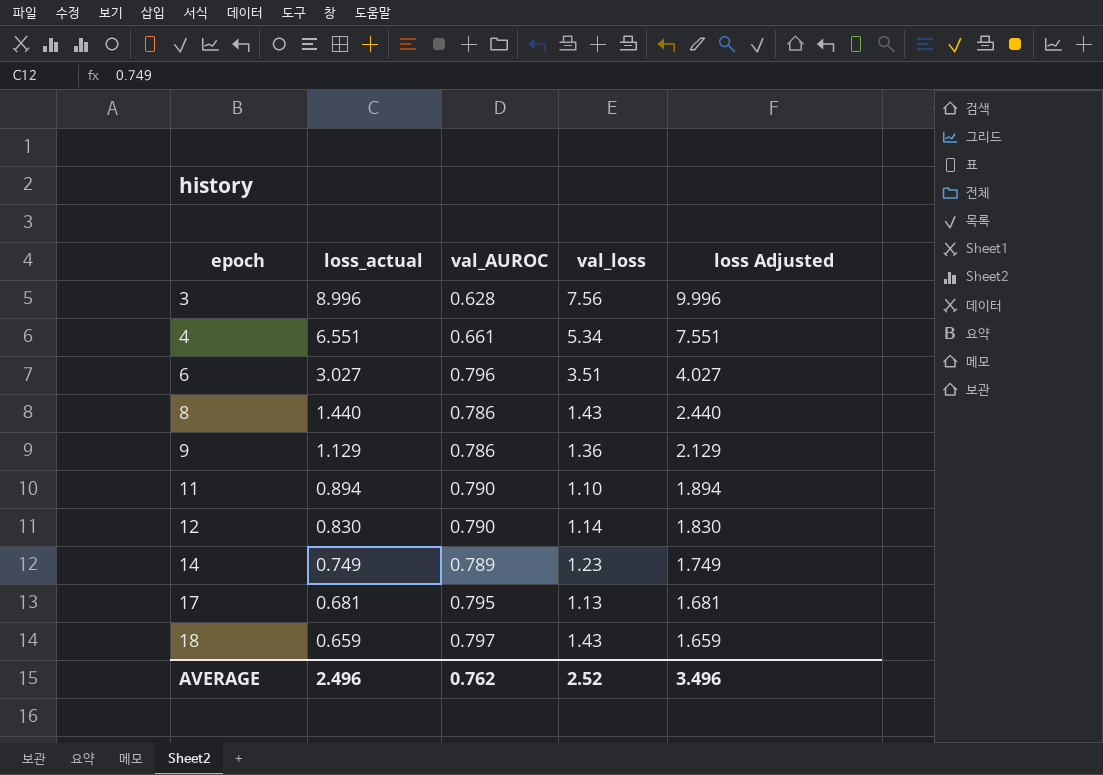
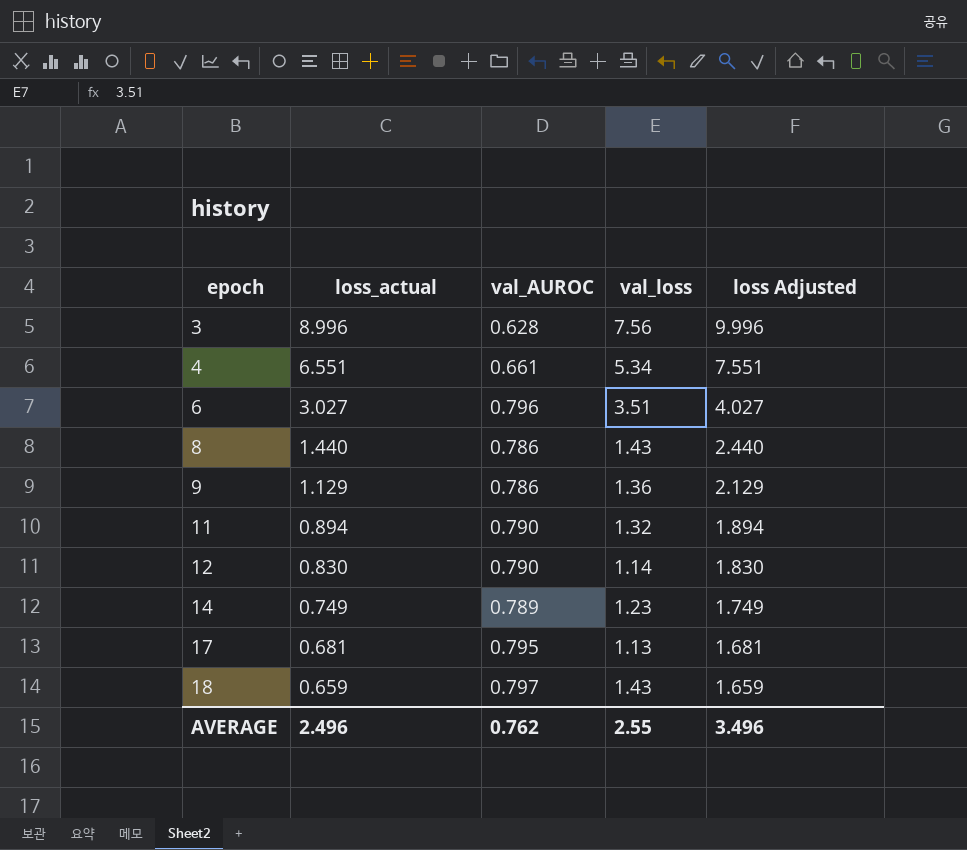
11 | val_loss: 1.10 -> 1.32
AVERAGE | val_loss: 2.52 -> 2.55

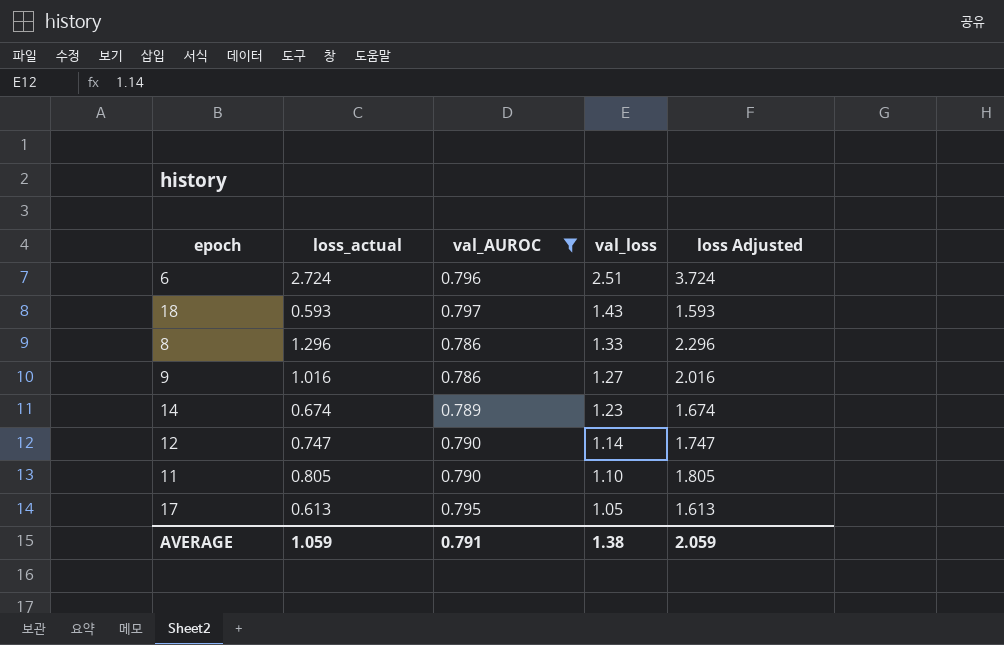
filter: none -> val_AUROC >= 0.786
row order: epoch ascending -> val_loss descending
6 | loss_actual: 3.027 -> 2.724
6 | val_loss: 3.51 -> 2.51
6 | loss Adjusted: 4.027 -> 3.724
18 | loss_actual: 0.659 -> 0.593
18 | loss Adjusted: 1.659 -> 1.593
8 | loss_actual: 1.440 -> 1.296
8 | val_loss: 1.43 -> 1.33
8 | loss Adjusted: 2.440 -> 2.296
9 | loss_actual: 1.129 -> 1.016
9 | val_loss: 1.36 -> 1.27
9 | loss Adjusted: 2.129 -> 2.016
14 | loss_actual: 0.749 -> 0.674
14 | loss Adjusted: 1.749 -> 1.674
12 | loss_actual: 0.830 -> 0.747
12 | loss Adjusted: 1.830 -> 1.747
11 | loss_actual: 0.894 -> 0.805
11 | val_loss: 1.32 -> 1.10
11 | loss Adjusted: 1.894 -> 1.805
17 | loss_actual: 0.681 -> 0.613
17 | val_loss: 1.13 -> 1.05
17 | loss Adjusted: 1.681 -> 1.613
AVERAGE | loss_actual: 2.496 -> 1.059
AVERAGE | val_AUROC: 0.762 -> 0.791
AVERAGE | val_loss: 2.55 -> 1.38
AVERAGE | loss Adjusted: 3.496 -> 2.059

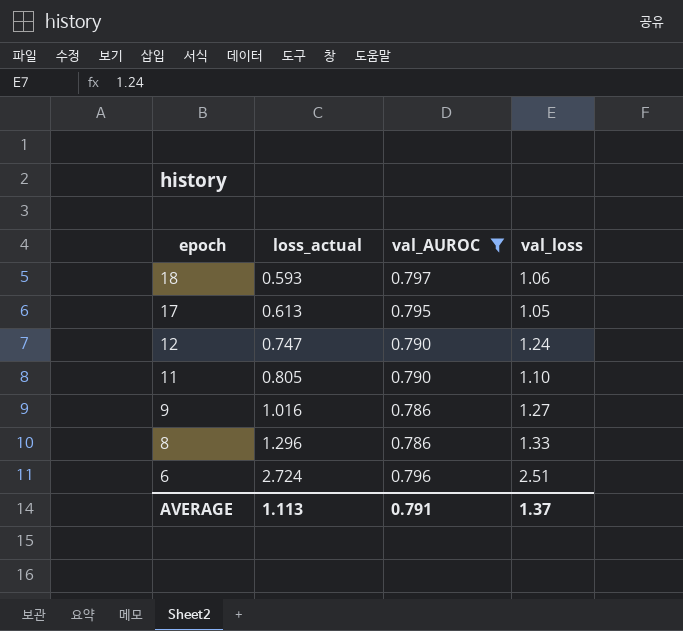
row order: val_loss descending -> epoch descending
column loss Adjusted | formula: [loss_actual] + 1 -> none
row 14: 0.674 | 0.789 | 1.23 | 1.674 -> none
18 | val_loss: 1.43 -> 1.06
12 | val_loss: 1.14 -> 1.24
AVERAGE | loss_actual: 1.059 -> 1.113
AVERAGE | val_loss: 1.38 -> 1.37

